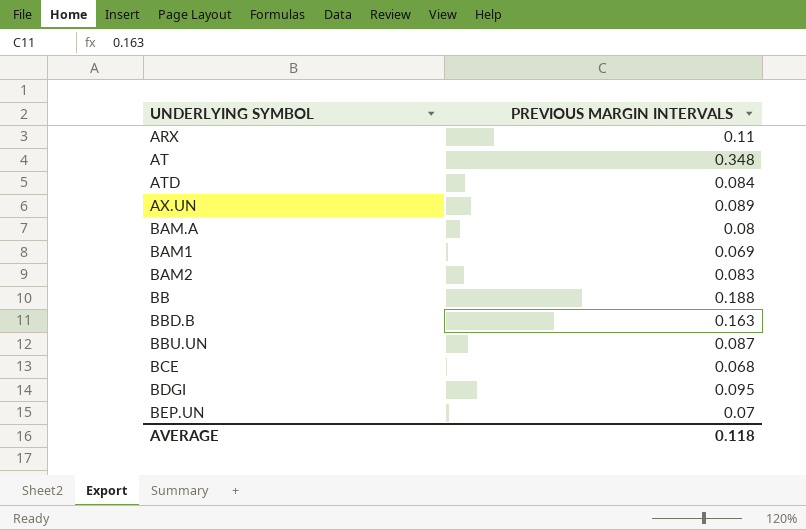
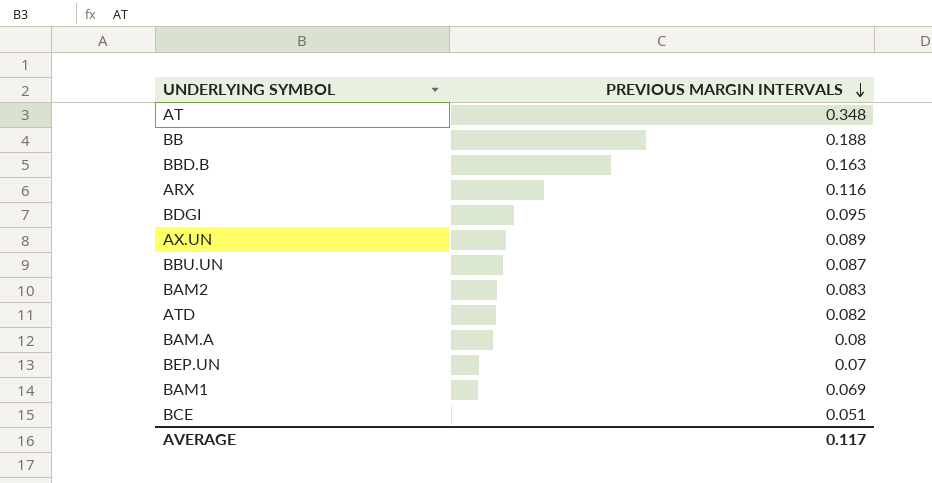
row order: none -> PREVIOUS MARGIN INTERVALS descending
ARX | PREVIOUS MARGIN INTERVALS: 0.11 -> 0.116
ATD | PREVIOUS MARGIN INTERVALS: 0.084 -> 0.082
BCE | PREVIOUS MARGIN INTERVALS: 0.068 -> 0.051
AVERAGE | PREVIOUS MARGIN INTERVALS: 0.118 -> 0.117

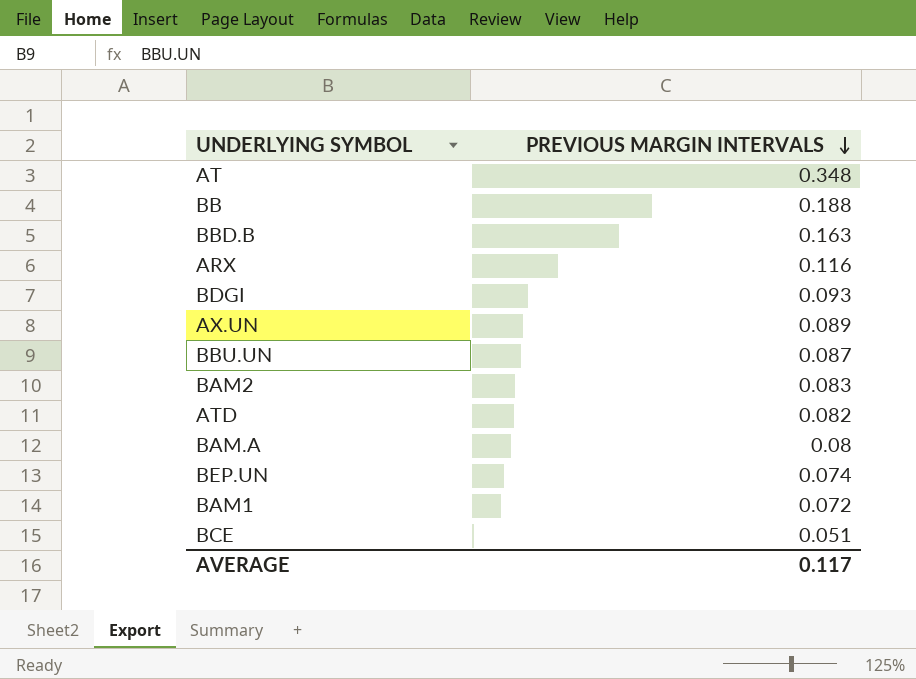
BDGI | PREVIOUS MARGIN INTERVALS: 0.095 -> 0.093
BEP.UN | PREVIOUS MARGIN INTERVALS: 0.07 -> 0.074
BAM1 | PREVIOUS MARGIN INTERVALS: 0.069 -> 0.072

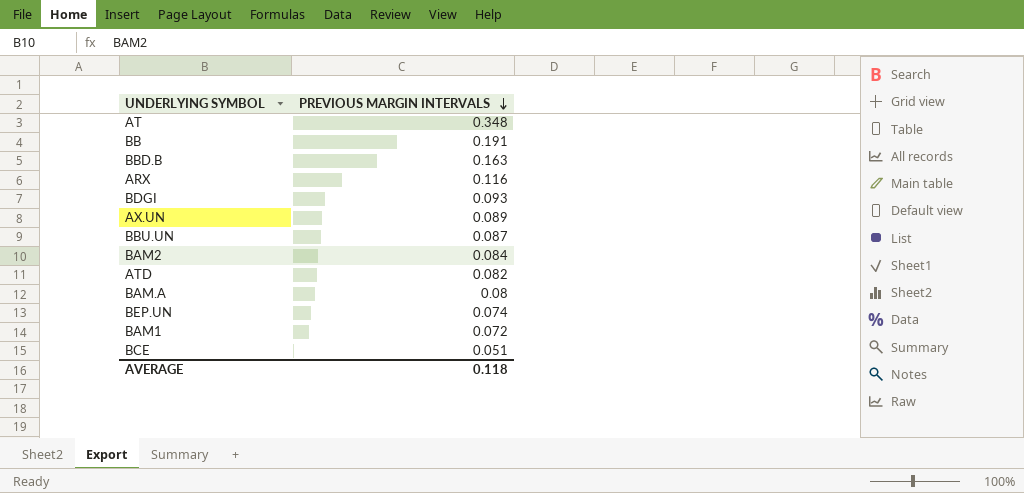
BB | PREVIOUS MARGIN INTERVALS: 0.188 -> 0.191
BAM2 | PREVIOUS MARGIN INTERVALS: 0.083 -> 0.084
AVERAGE | PREVIOUS MARGIN INTERVALS: 0.117 -> 0.118

